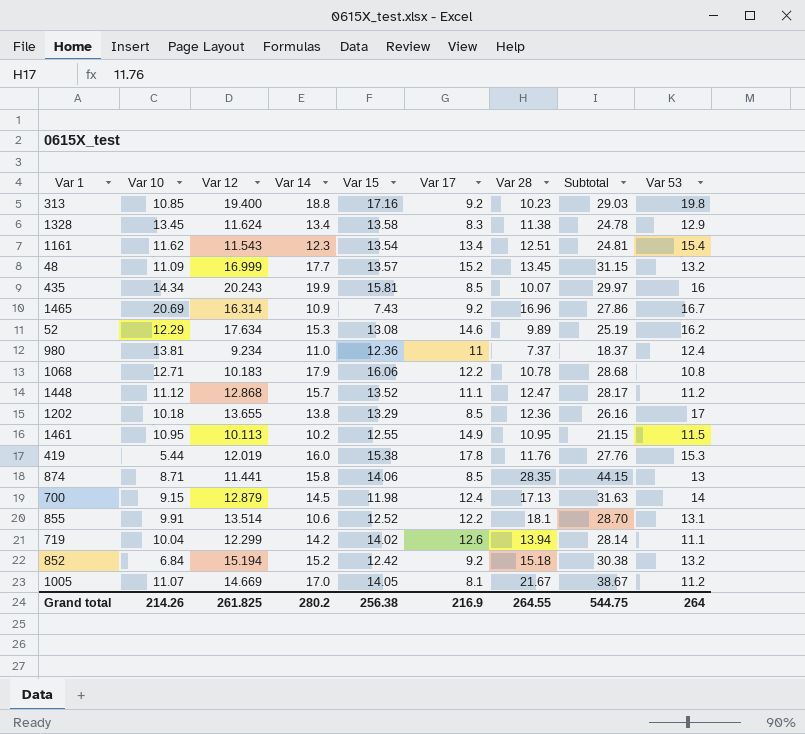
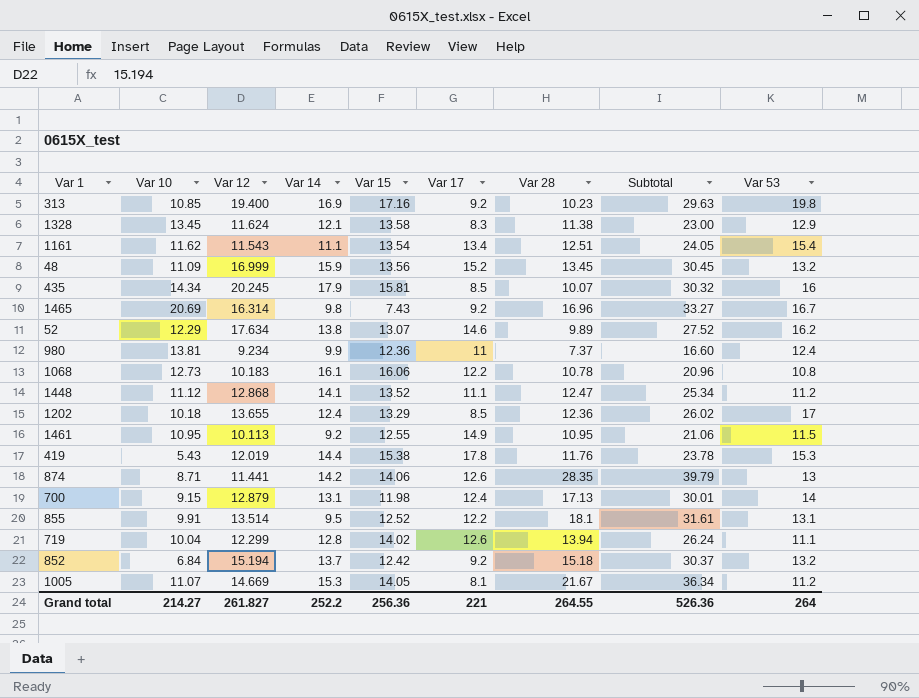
column Subtotal | formula: [Var 14] + [Var 28] -> [Var 12] + [Var 28]
313 | Var 14: 18.8 -> 16.9
1328 | Var 14: 13.4 -> 12.1
1161 | Var 14: 12.3 -> 11.1
48 | Var 14: 17.7 -> 15.9
48 | Var 15: 13.57 -> 13.56
435 | Var 12: 20.243 -> 20.245
435 | Var 14: 19.9 -> 17.9
1465 | Var 14: 10.9 -> 9.8
52 | Var 14: 15.3 -> 13.8
52 | Var 15: 13.08 -> 13.07
980 | Var 14: 11.0 -> 9.9
1068 | Var 10: 12.71 -> 12.73
1068 | Var 14: 17.9 -> 16.1
1448 | Var 14: 15.7 -> 14.1
1202 | Var 14: 13.8 -> 12.4
1461 | Var 14: 10.2 -> 9.2
419 | Var 10: 5.44 -> 5.43
419 | Var 14: 16.0 -> 14.4
874 | Var 14: 15.8 -> 14.2
874 | Var 17: 8.5 -> 12.6
700 | Var 14: 14.5 -> 13.1
855 | Var 14: 10.6 -> 9.5
719 | Var 14: 14.2 -> 12.8
852 | Var 14: 15.2 -> 13.7
1005 | Var 14: 17.0 -> 15.3
Grand total | Var 10: 214.26 -> 214.27
Grand total | Var 12: 261.825 -> 261.827
Grand total | Var 14: 280.2 -> 252.2
Grand total | Var 15: 256.38 -> 256.36
Grand total | Var 17: 216.9 -> 221
Grand total | Subtotal: 544.75 -> 526.36

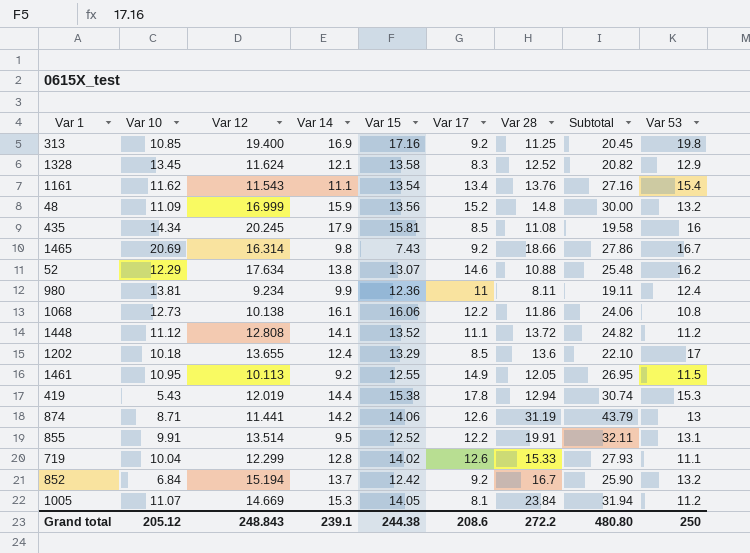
column Subtotal | formula: [Var 12] + [Var 28] -> [Var 17] + [Var 28]
row 700: 9.15 | 12.879 | 13.1 | 11.98 | 12.4 | 17.13 | 30.01 | 14 -> none
313 | Var 28: 10.23 -> 11.25
1328 | Var 28: 11.38 -> 12.52
1161 | Var 28: 12.51 -> 13.76
48 | Var 28: 13.45 -> 14.8
435 | Var 28: 10.07 -> 11.08
1465 | Var 28: 16.96 -> 18.66
52 | Var 28: 9.89 -> 10.88
980 | Var 28: 7.37 -> 8.11
1068 | Var 12: 10.183 -> 10.138
1068 | Var 28: 10.78 -> 11.86
1448 | Var 12: 12.868 -> 12.808
1448 | Var 28: 12.47 -> 13.72
1202 | Var 28: 12.36 -> 13.6
1461 | Var 28: 10.95 -> 12.05
419 | Var 28: 11.76 -> 12.94
874 | Var 28: 28.35 -> 31.19
855 | Var 28: 18.1 -> 19.91
719 | Var 28: 13.94 -> 15.33
852 | Var 28: 15.18 -> 16.7
1005 | Var 28: 21.67 -> 23.84
Grand total | Var 10: 214.27 -> 205.12
Grand total | Var 12: 261.827 -> 248.843
Grand total | Var 14: 252.2 -> 239.1
Grand total | Var 15: 256.36 -> 244.38
Grand total | Var 17: 221 -> 208.6
Grand total | Var 28: 264.55 -> 272.2
Grand total | Subtotal: 526.36 -> 480.80
Grand total | Var 53: 264 -> 250

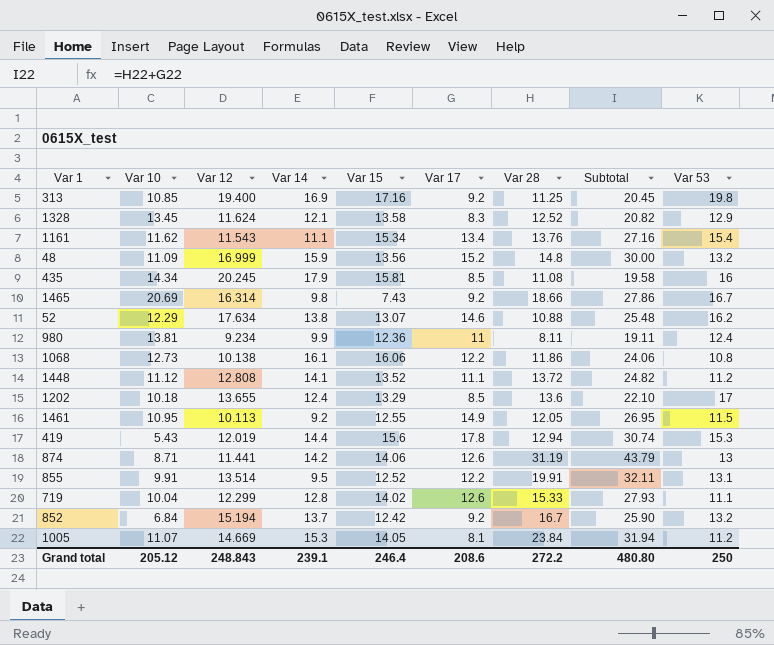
1161 | Var 15: 13.54 -> 15.34
419 | Var 15: 15.38 -> 15.6
Grand total | Var 15: 244.38 -> 246.4

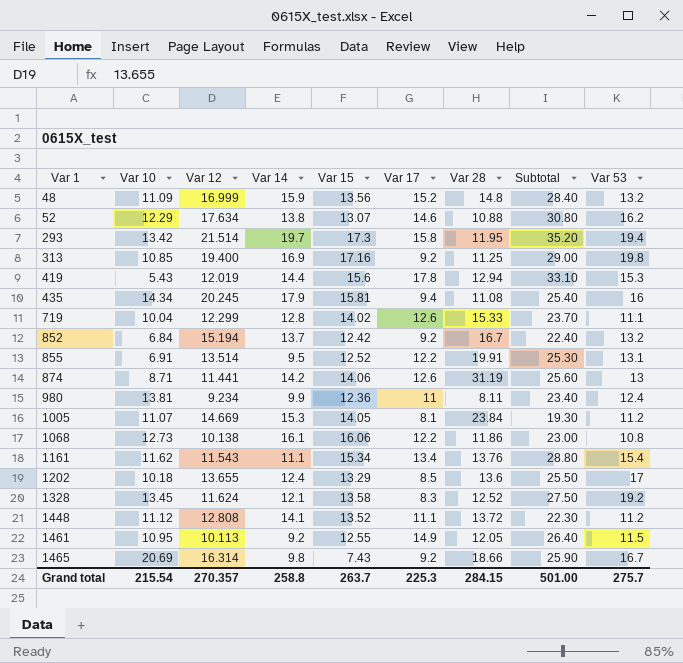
row order: none -> Var 1 ascending
column Subtotal | formula: [Var 17] + [Var 28] -> [Var 17] + [Var 53]
row 293: none -> 13.42 | 21.514 | 19.7 | 17.3 | 15.8 | 11.95 | 35.20 | 19.4
435 | Var 17: 8.5 -> 9.4
855 | Var 10: 9.91 -> 6.91
1328 | Var 53: 12.9 -> 19.2
Grand total | Var 10: 205.12 -> 215.54
Grand total | Var 12: 248.843 -> 270.357
Grand total | Var 14: 239.1 -> 258.8
Grand total | Var 15: 246.4 -> 263.7
Grand total | Var 17: 208.6 -> 225.3
Grand total | Var 28: 272.2 -> 284.15
Grand total | Subtotal: 480.80 -> 501.00
Grand total | Var 53: 250 -> 275.7

